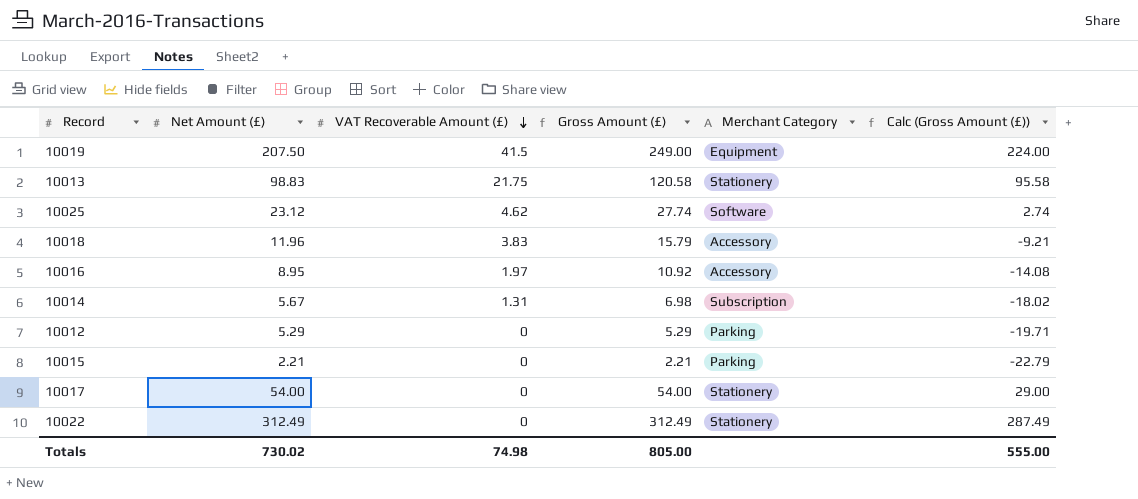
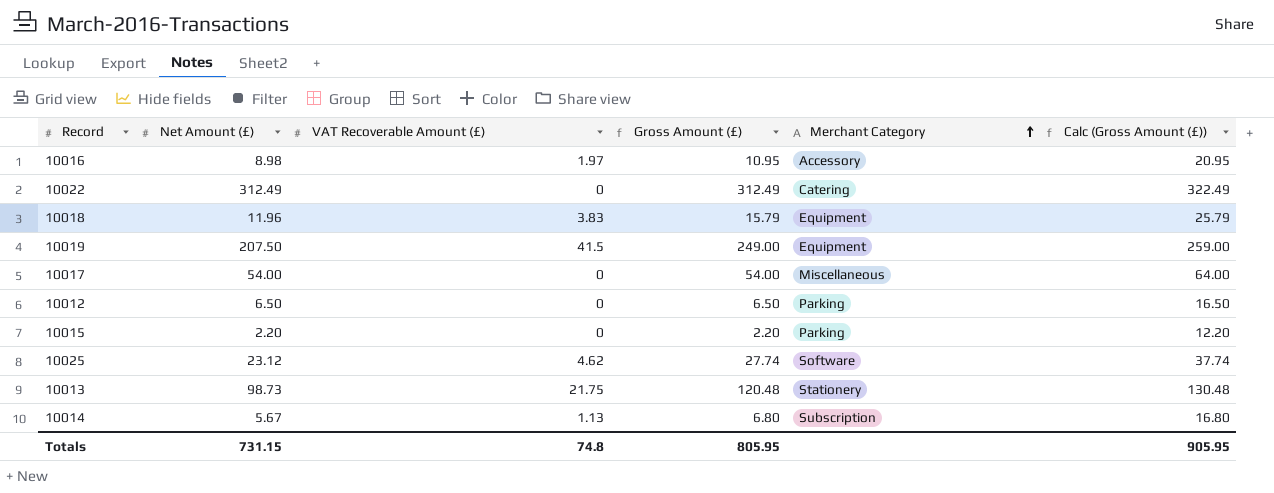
row order: VAT Recoverable Amount (£) descending -> Merchant Category ascending
column Calc (Gross Amount (£)) | formula: [Gross Amount (£)] - 25 -> [Gross Amount (£)] + 10
10016 | Net Amount (£): 8.95 -> 8.98
10016 | Gross Amount (£): 10.92 -> 10.95
10022 | Merchant Category: Stationery -> Catering
10018 | Merchant Category: Accessory -> Equipment
10017 | Merchant Category: Stationery -> Miscellaneous
10012 | Net Amount (£): 5.29 -> 6.50
10012 | Gross Amount (£): 5.29 -> 6.50
10015 | Net Amount (£): 2.21 -> 2.20
10015 | Gross Amount (£): 2.21 -> 2.20
10013 | Net Amount (£): 98.83 -> 98.73
10013 | Gross Amount (£): 120.58 -> 120.48
10014 | VAT Recoverable Amount (£): 1.31 -> 1.13
10014 | Gross Amount (£): 6.98 -> 6.80
Totals | Net Amount (£): 730.02 -> 731.15
Totals | VAT Recoverable Amount (£): 74.98 -> 74.8
Totals | Gross Amount (£): 805.00 -> 805.95
Totals | Calc (Gross Amount (£)): 555.00 -> 905.95

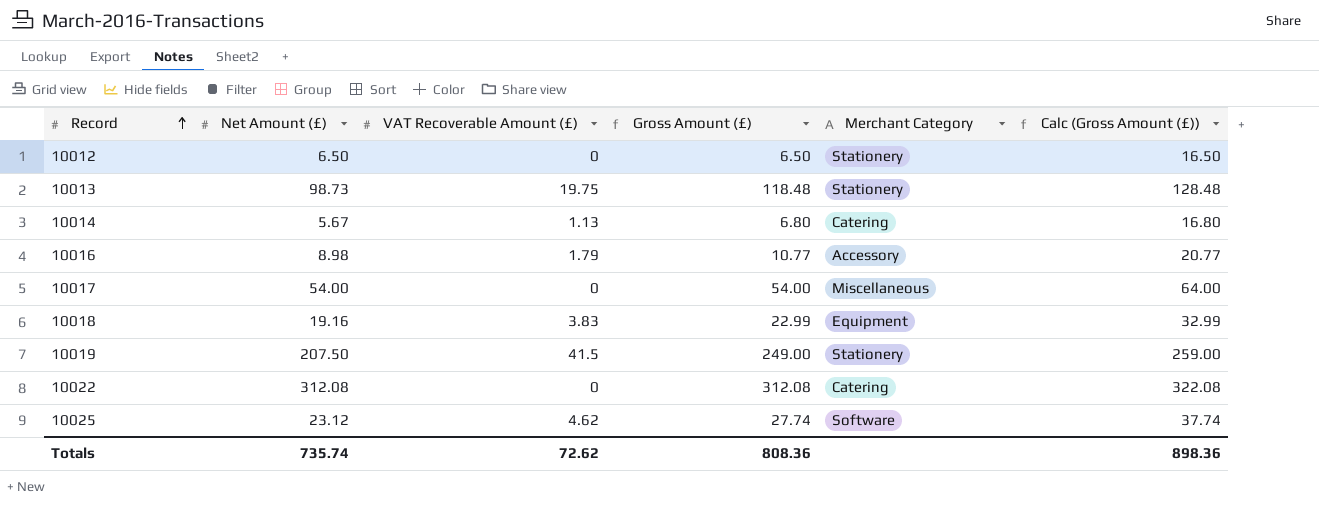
row order: Merchant Category ascending -> Record ascending
row 10015: 2.20 | 0 | 2.20 | Parking | 12.20 -> none
10012 | Merchant Category: Parking -> Stationery
10013 | VAT Recoverable Amount (£): 21.75 -> 19.75
10013 | Gross Amount (£): 120.48 -> 118.48
10013 | Calc (Gross Amount (£)): 130.48 -> 128.48
10014 | Merchant Category: Subscription -> Catering
10016 | VAT Recoverable Amount (£): 1.97 -> 1.79
10016 | Gross Amount (£): 10.95 -> 10.77
10016 | Calc (Gross Amount (£)): 20.95 -> 20.77
10018 | Net Amount (£): 11.96 -> 19.16
10018 | Gross Amount (£): 15.79 -> 22.99
10018 | Calc (Gross Amount (£)): 25.79 -> 32.99
10019 | Merchant Category: Equipment -> Stationery
10022 | Net Amount (£): 312.49 -> 312.08
10022 | Gross Amount (£): 312.49 -> 312.08
10022 | Calc (Gross Amount (£)): 322.49 -> 322.08
Totals | Net Amount (£): 731.15 -> 735.74
Totals | VAT Recoverable Amount (£): 74.8 -> 72.62
Totals | Gross Amount (£): 805.95 -> 808.36
Totals | Calc (Gross Amount (£)): 905.95 -> 898.36

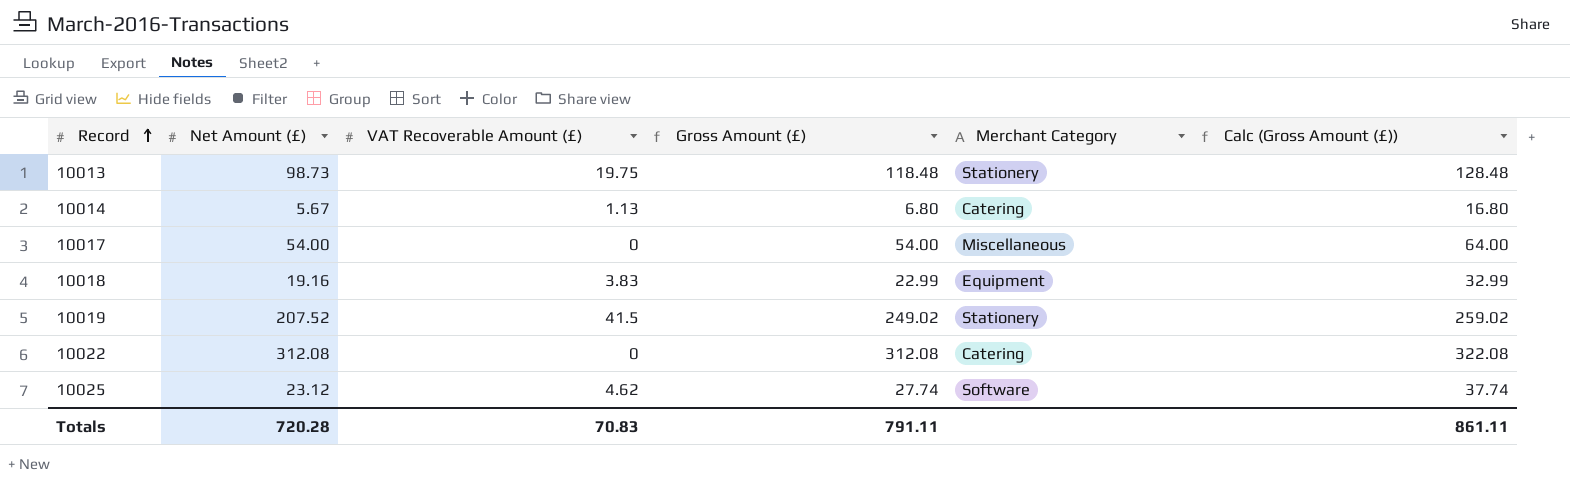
row 10012: 6.50 | 0 | 6.50 | Stationery | 16.50 -> none
row 10016: 8.98 | 1.79 | 10.77 | Accessory | 20.77 -> none
10019 | Net Amount (£): 207.50 -> 207.52
10019 | Gross Amount (£): 249.00 -> 249.02
10019 | Calc (Gross Amount (£)): 259.00 -> 259.02
Totals | Net Amount (£): 735.74 -> 720.28
Totals | VAT Recoverable Amount (£): 72.62 -> 70.83
Totals | Gross Amount (£): 808.36 -> 791.11
Totals | Calc (Gross Amount (£)): 898.36 -> 861.11

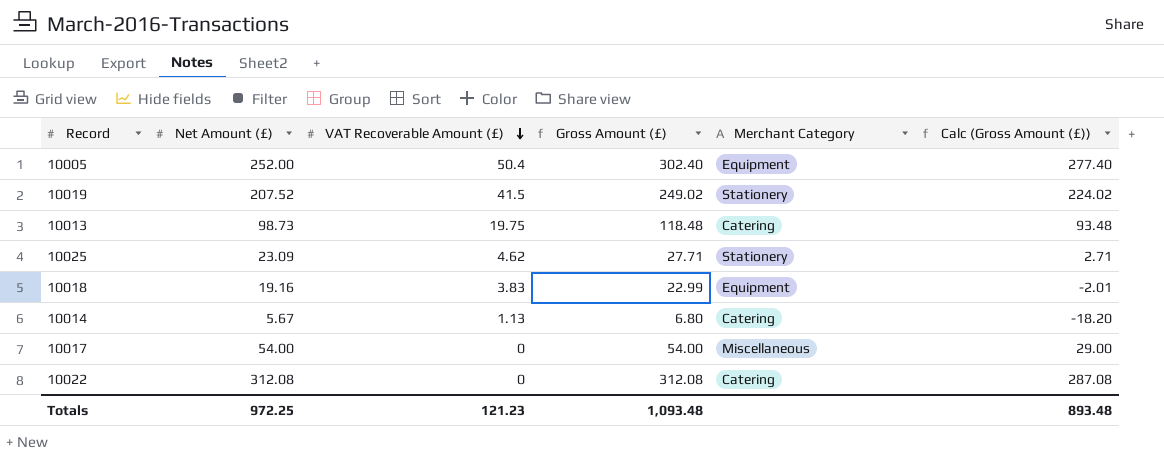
row order: Record ascending -> VAT Recoverable Amount (£) descending
column Calc (Gross Amount (£)) | formula: [Gross Amount (£)] + 10 -> [Gross Amount (£)] - 25
row 10005: none -> 252.00 | 50.4 | 302.40 | Equipment | 277.40
10013 | Merchant Category: Stationery -> Catering
10025 | Net Amount (£): 23.12 -> 23.09
10025 | Gross Amount (£): 27.74 -> 27.71
10025 | Merchant Category: Software -> Stationery
Totals | Net Amount (£): 720.28 -> 972.25
Totals | VAT Recoverable Amount (£): 70.83 -> 121.23
Totals | Gross Amount (£): 791.11 -> 1,093.48
Totals | Calc (Gross Amount (£)): 861.11 -> 893.48

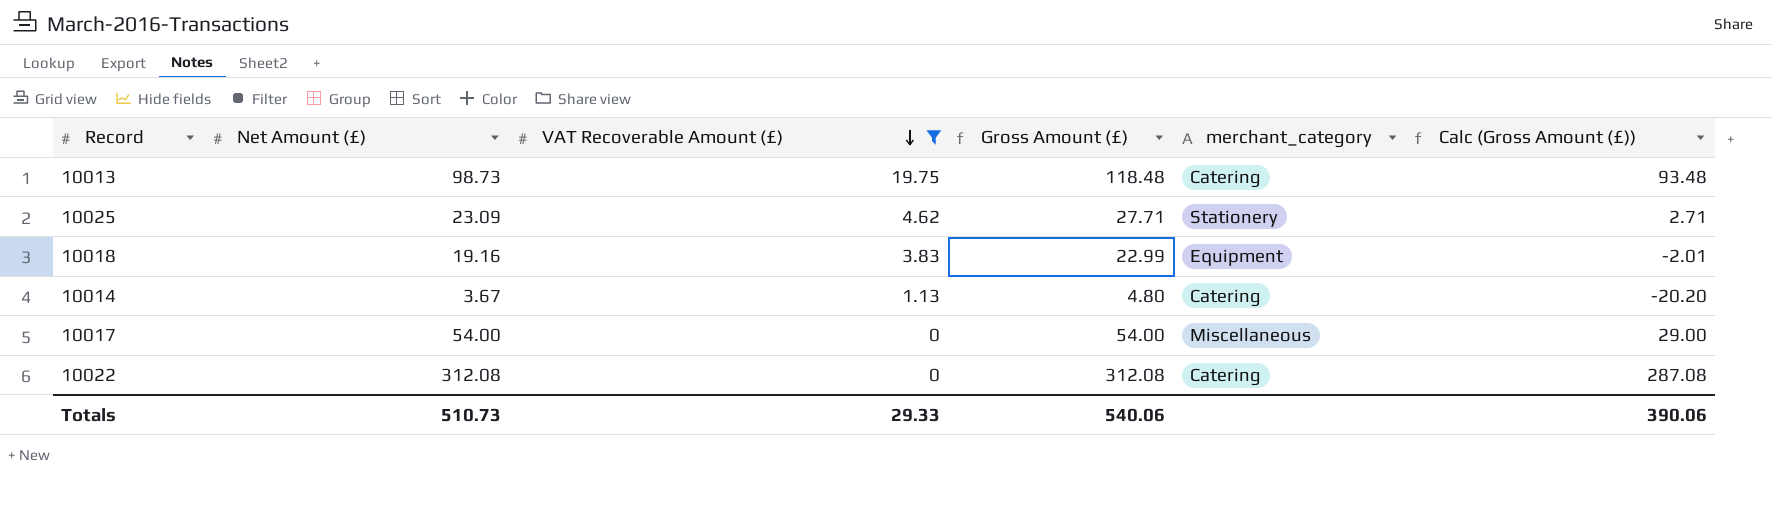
filter: none -> VAT Recoverable Amount (£) <= 19.75
column name: Merchant Category -> merchant_category
10014 | Net Amount (£): 5.67 -> 3.67
10014 | Gross Amount (£): 6.80 -> 4.80
10014 | Calc (Gross Amount (£)): -18.20 -> -20.20
Totals | Net Amount (£): 972.25 -> 510.73
Totals | VAT Recoverable Amount (£): 121.23 -> 29.33
Totals | Gross Amount (£): 1,093.48 -> 540.06
Totals | Calc (Gross Amount (£)): 893.48 -> 390.06

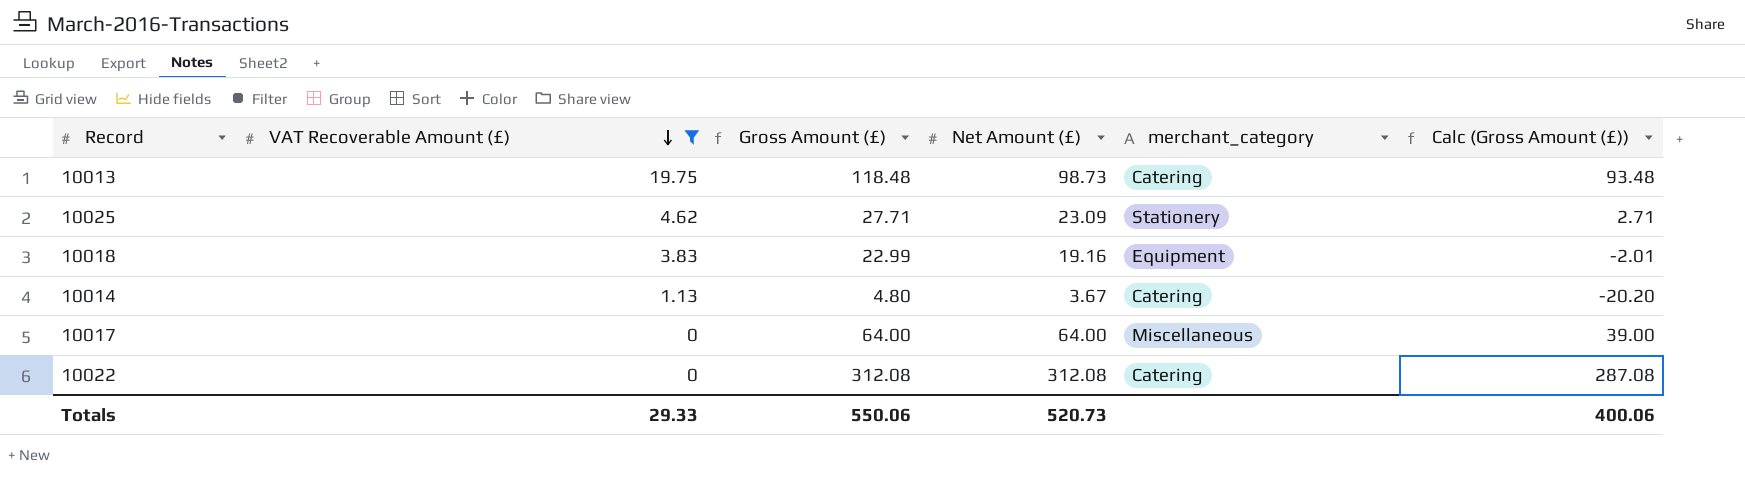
column Net Amount (£) | position: 2 -> 4
10017 | Gross Amount (£): 54.00 -> 64.00
10017 | Net Amount (£): 54.00 -> 64.00
10017 | Calc (Gross Amount (£)): 29.00 -> 39.00
Totals | Gross Amount (£): 540.06 -> 550.06
Totals | Net Amount (£): 510.73 -> 520.73
Totals | Calc (Gross Amount (£)): 390.06 -> 400.06

